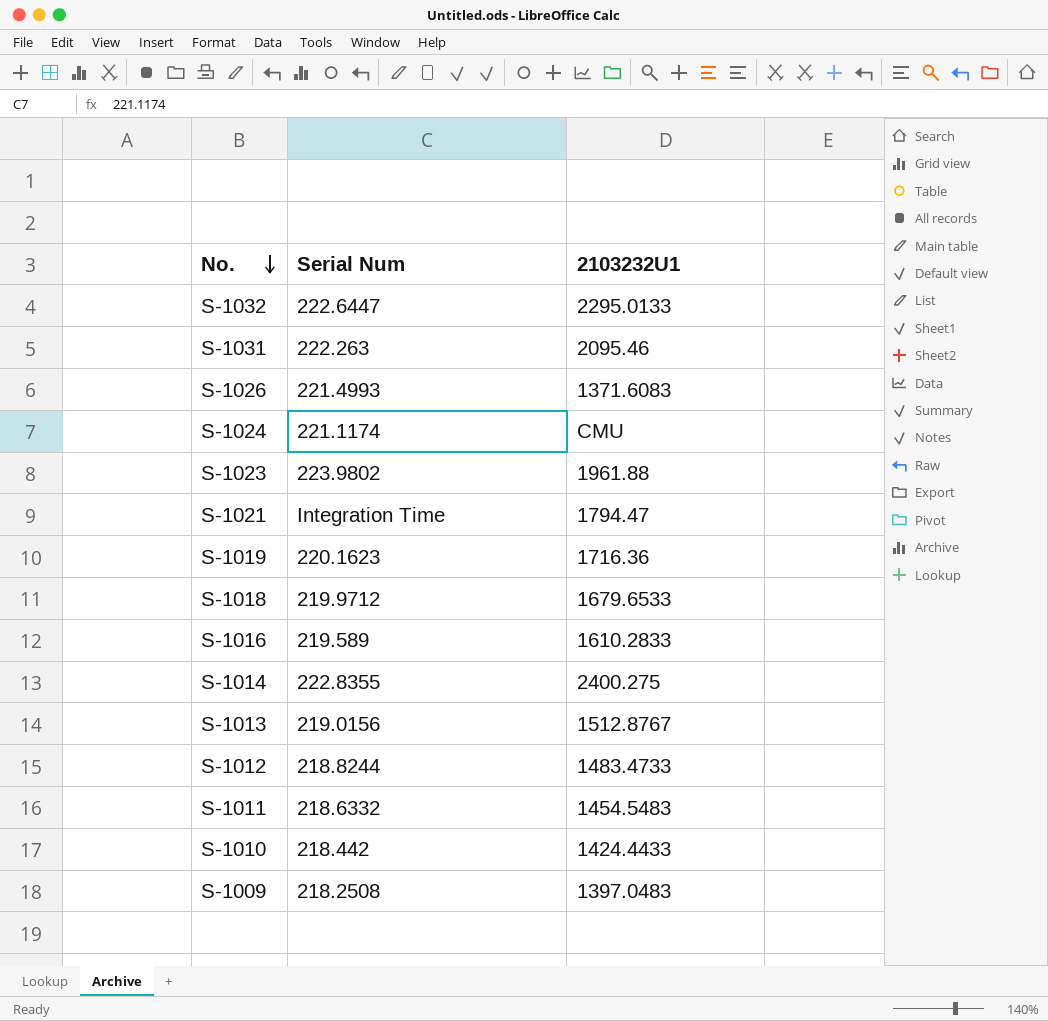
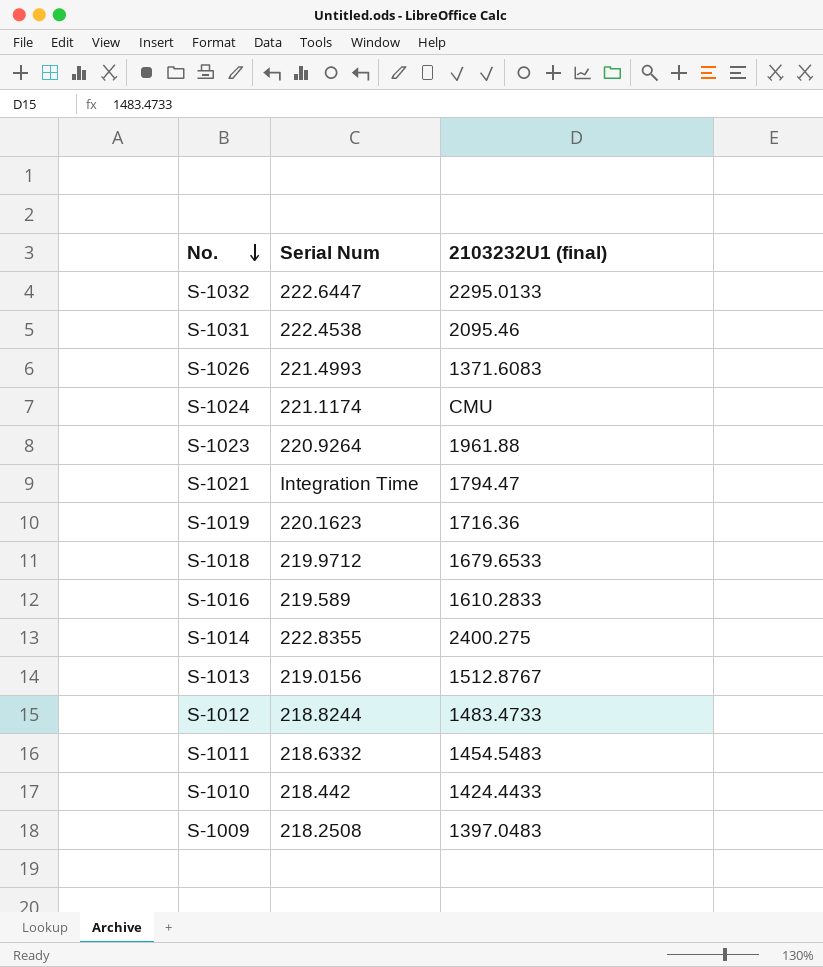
column name: 2103232U1 -> 2103232U1 (final)
S-1031 | Serial Num: 222.263 -> 222.4538
S-1023 | Serial Num: 223.9802 -> 220.9264

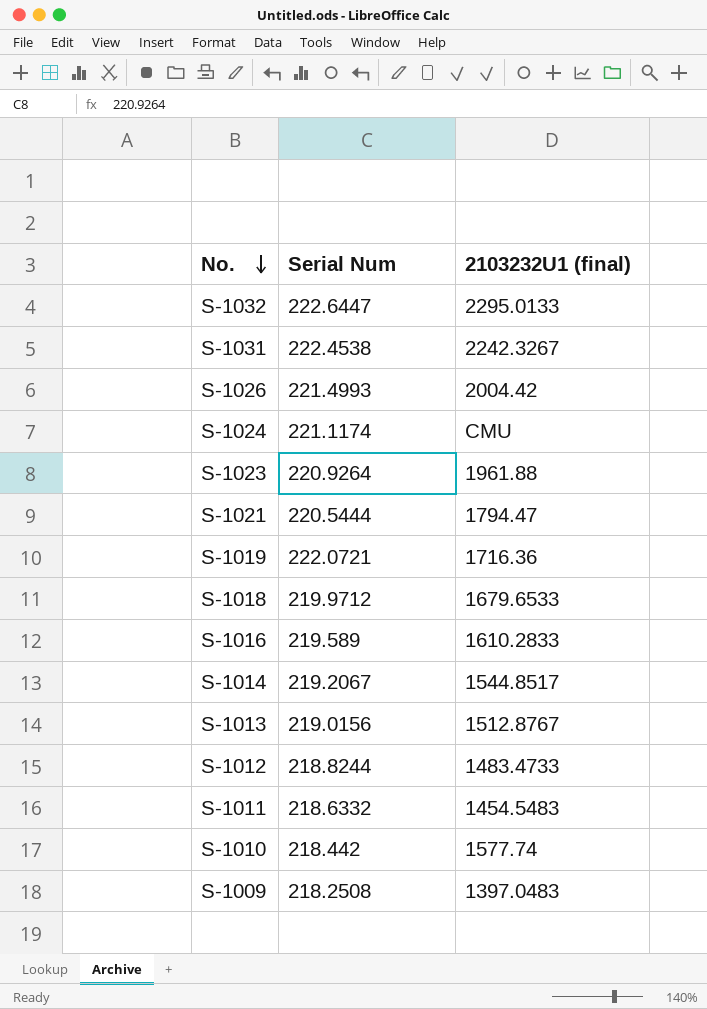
S-1031 | 2103232U1 (final): 2095.46 -> 2242.3267
S-1026 | 2103232U1 (final): 1371.6083 -> 2004.42
S-1021 | Serial Num: Integration Time -> 220.5444
S-1019 | Serial Num: 220.1623 -> 222.0721
S-1014 | Serial Num: 222.8355 -> 219.2067
S-1014 | 2103232U1 (final): 2400.275 -> 1544.8517
S-1010 | 2103232U1 (final): 1424.4433 -> 1577.74

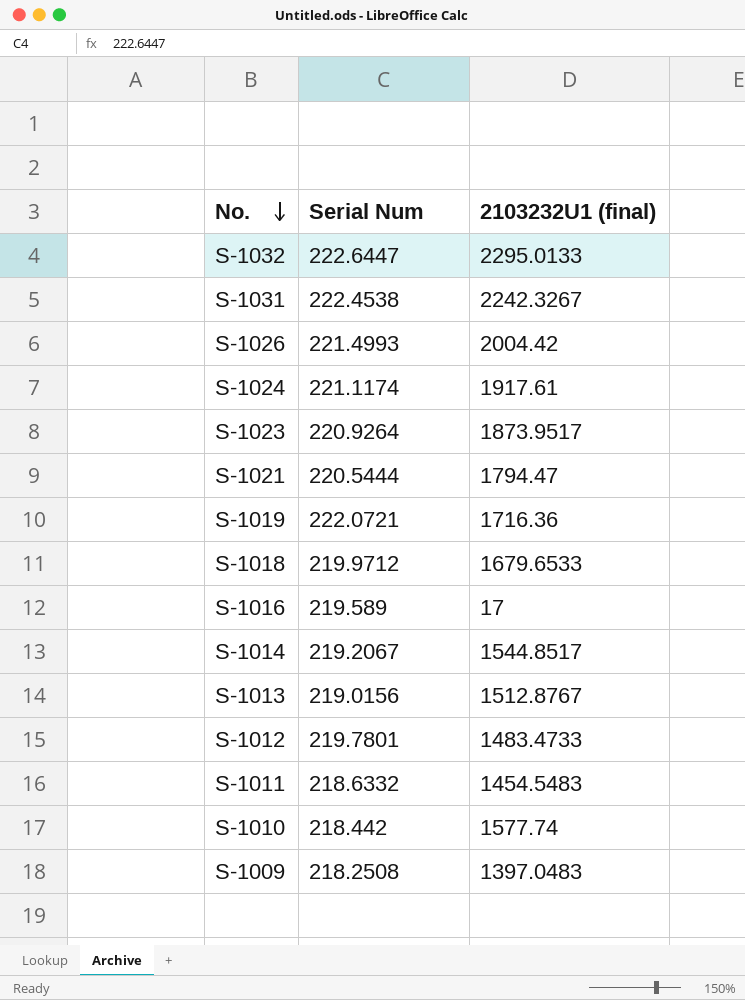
S-1024 | 2103232U1 (final): CMU -> 1917.61
S-1023 | 2103232U1 (final): 1961.88 -> 1873.9517
S-1016 | 2103232U1 (final): 1610.2833 -> 17
S-1012 | Serial Num: 218.8244 -> 219.7801

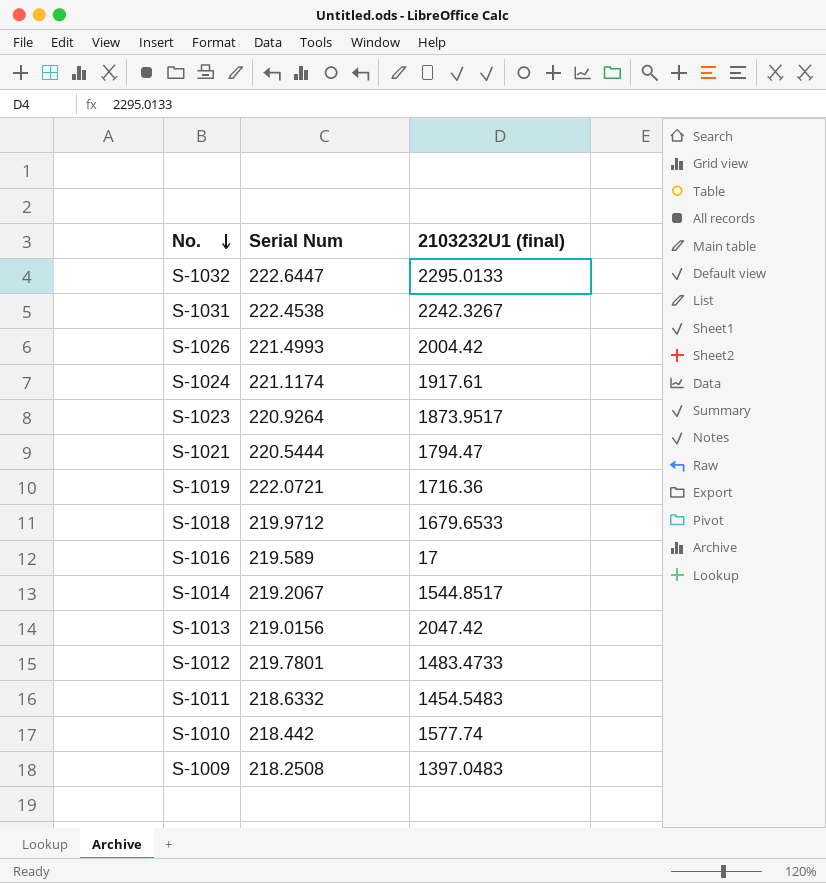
S-1013 | 2103232U1 (final): 1512.8767 -> 2047.42

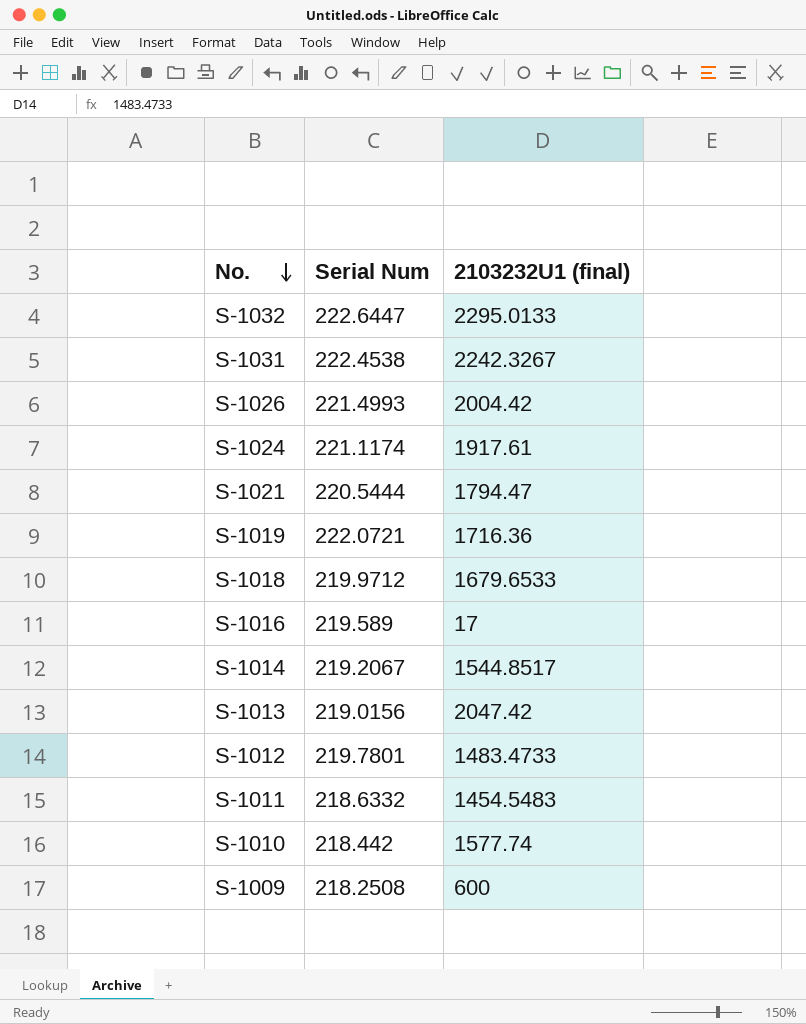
row S-1023: 220.9264 | 1873.9517 -> none
S-1009 | 2103232U1 (final): 1397.0483 -> 600

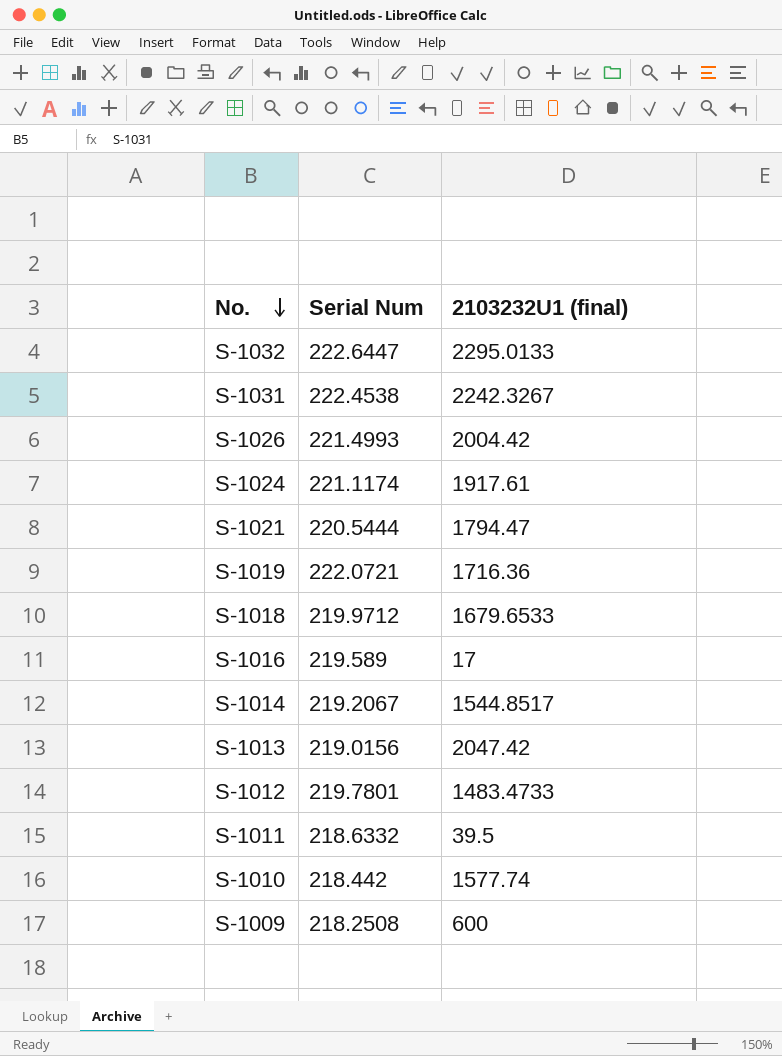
S-1011 | 2103232U1 (final): 1454.5483 -> 39.5

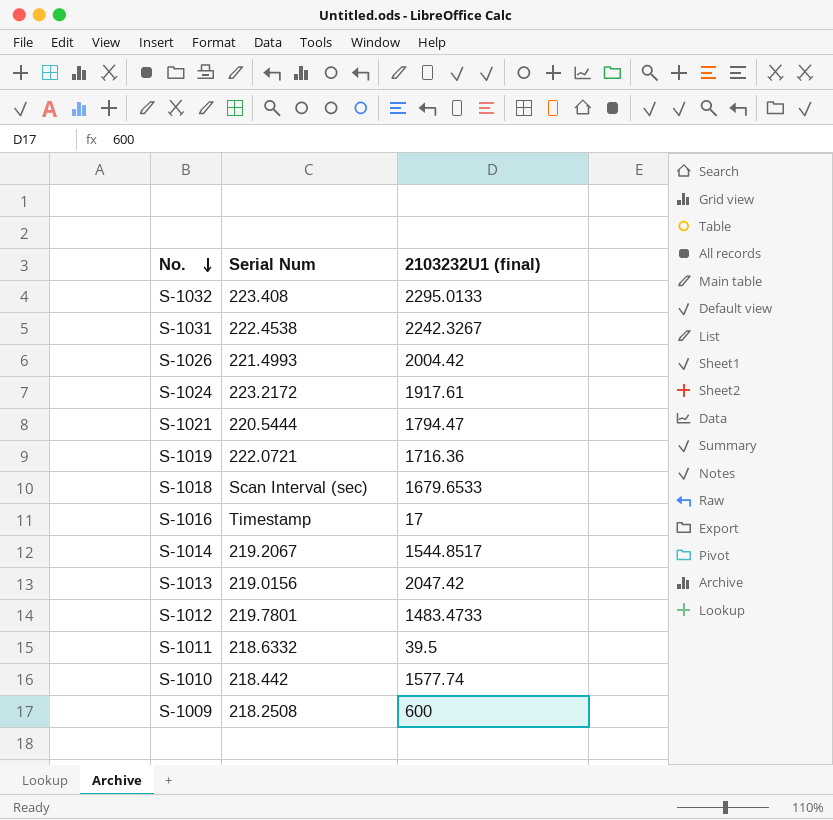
S-1032 | Serial Num: 222.6447 -> 223.408
S-1024 | Serial Num: 221.1174 -> 223.2172
S-1018 | Serial Num: 219.9712 -> Scan Interval (sec)
S-1016 | Serial Num: 219.589 -> Timestamp

